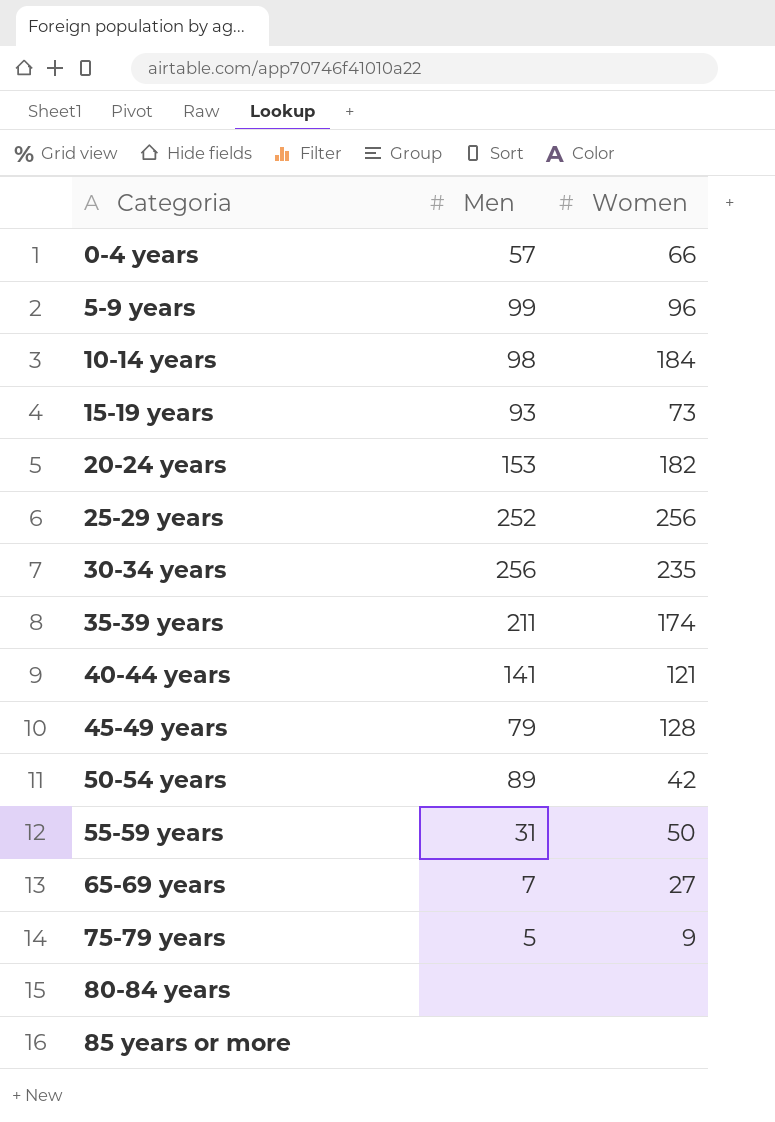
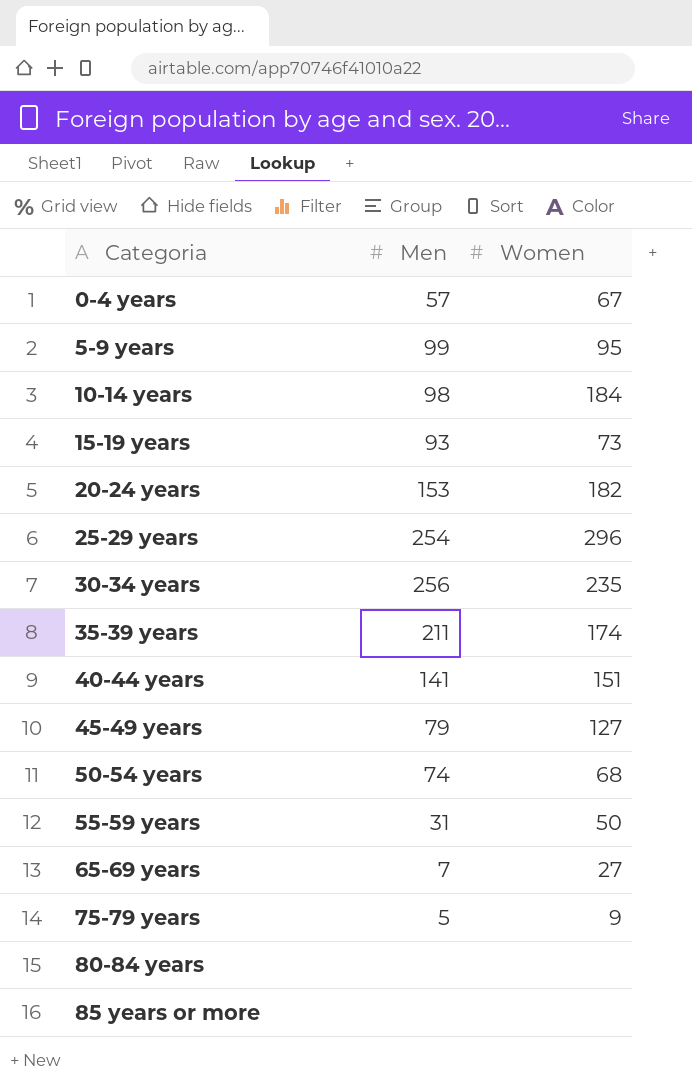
0-4 years | Women: 66 -> 67
5-9 years | Women: 96 -> 95
25-29 years | Men: 252 -> 254
25-29 years | Women: 256 -> 296
40-44 years | Women: 121 -> 151
45-49 years | Women: 128 -> 127
50-54 years | Men: 89 -> 74
50-54 years | Women: 42 -> 68

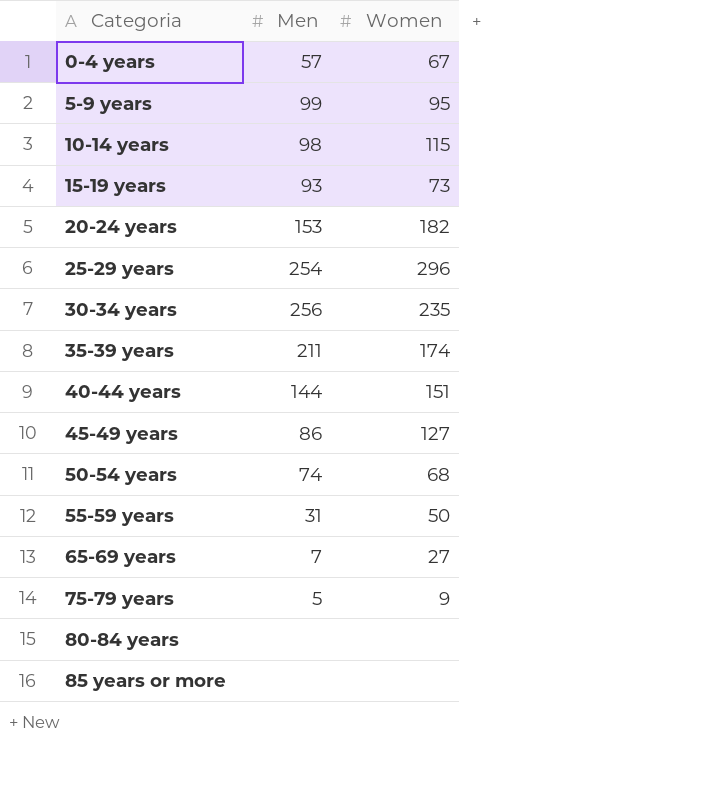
10-14 years | Women: 184 -> 115
40-44 years | Men: 141 -> 144
45-49 years | Men: 79 -> 86

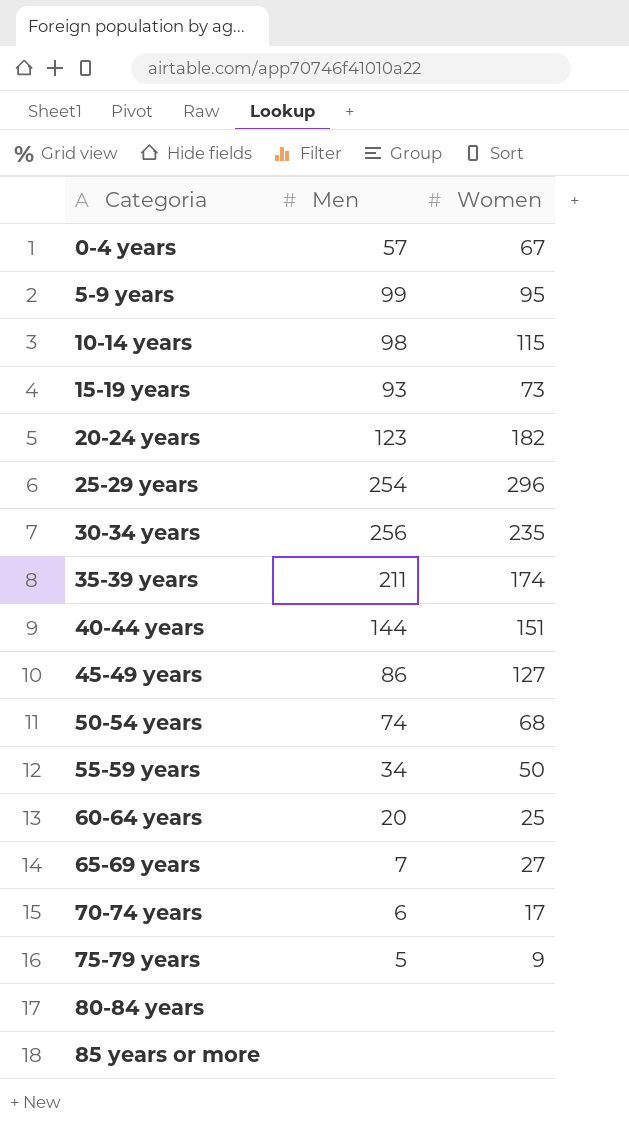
20-24 years | Men: 153 -> 123
55-59 years | Men: 31 -> 34
row 60-64 years: none -> 20 | 25
row 70-74 years: none -> 6 | 17

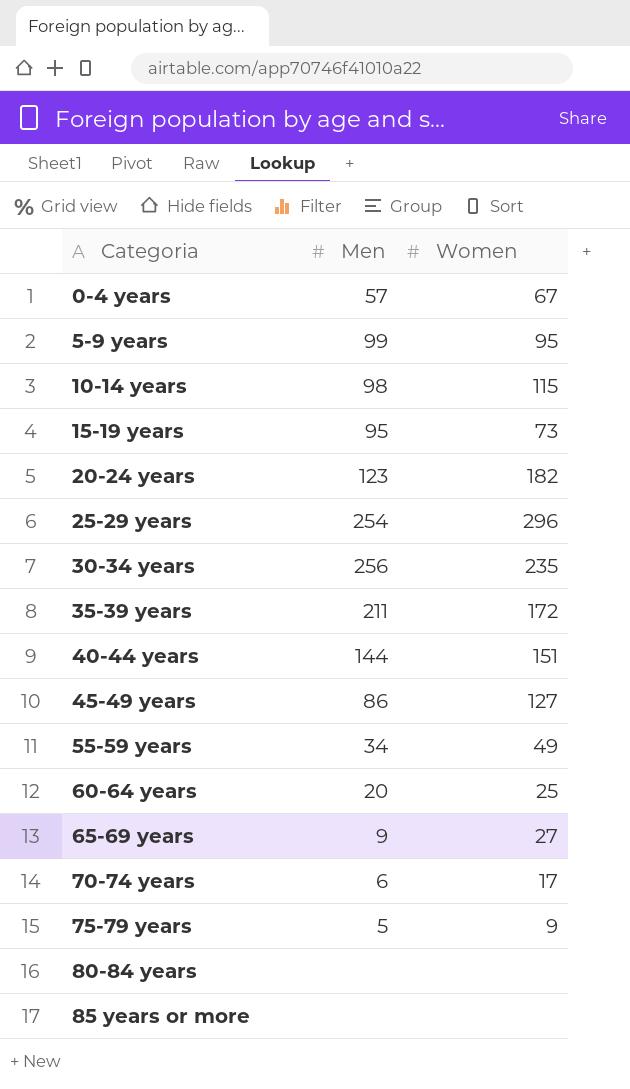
row 50-54 years: 74 | 68 -> none
15-19 years | Men: 93 -> 95
35-39 years | Women: 174 -> 172
55-59 years | Women: 50 -> 49
65-69 years | Men: 7 -> 9

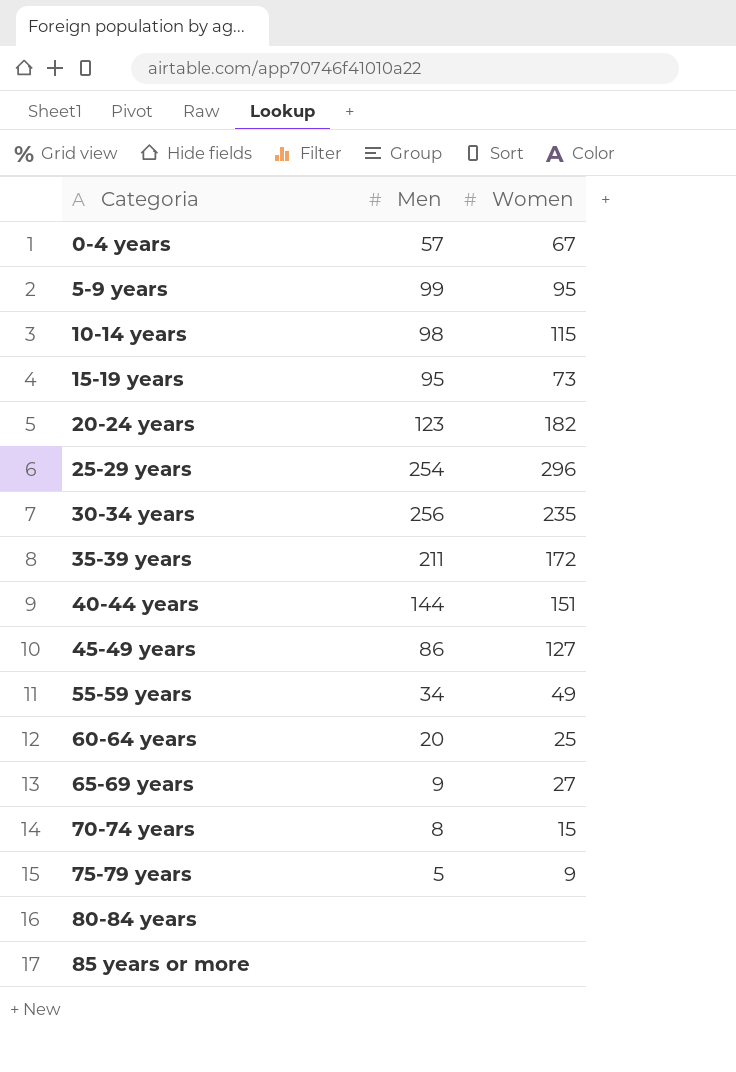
70-74 years | Men: 6 -> 8
70-74 years | Women: 17 -> 15

